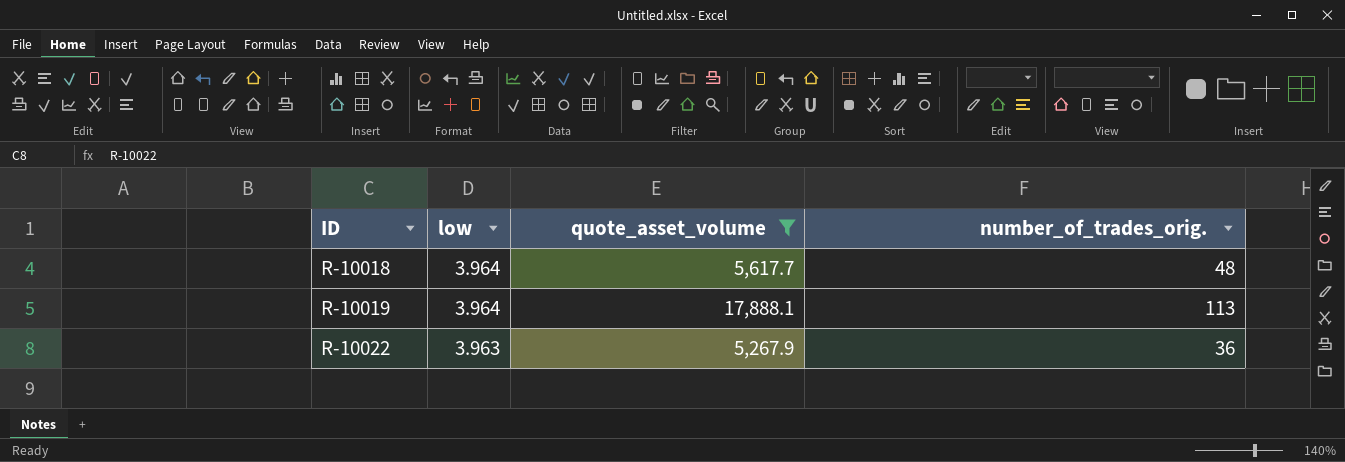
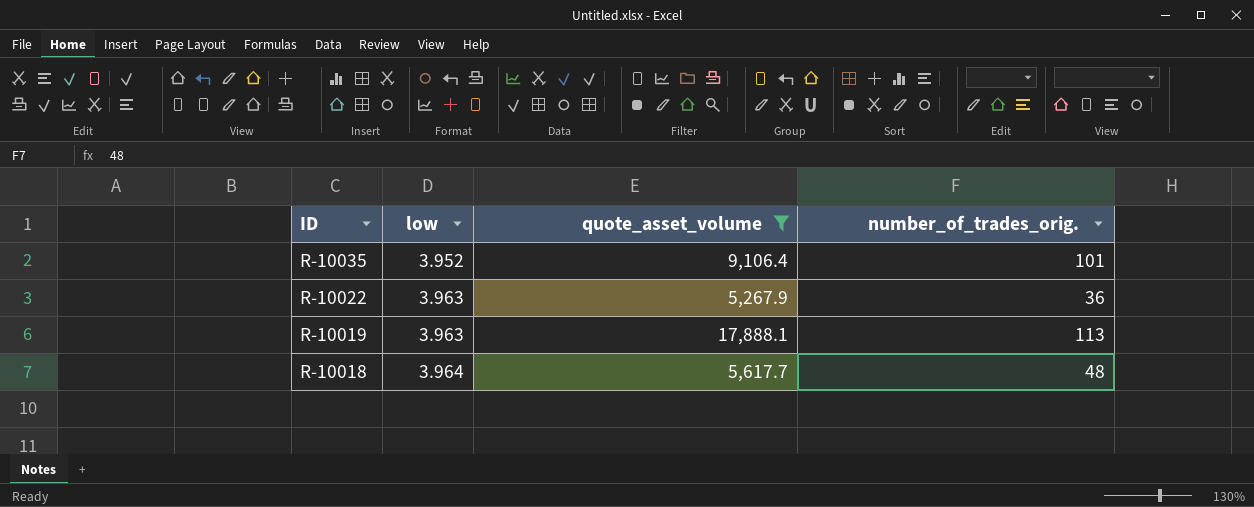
row order: ID ascending -> ID descending
row R-10035: none -> 3.952 | 9,106.4 | 101
R-10019 | low: 3.964 -> 3.963

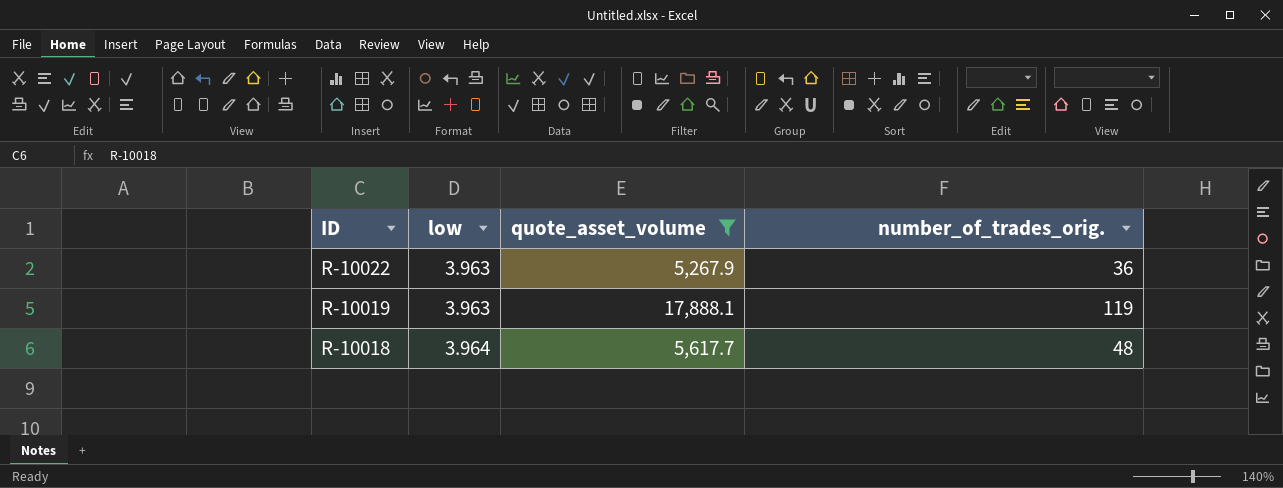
row R-10035: 3.952 | 9,106.4 | 101 -> none
R-10019 | number_of_trades_orig.: 113 -> 119

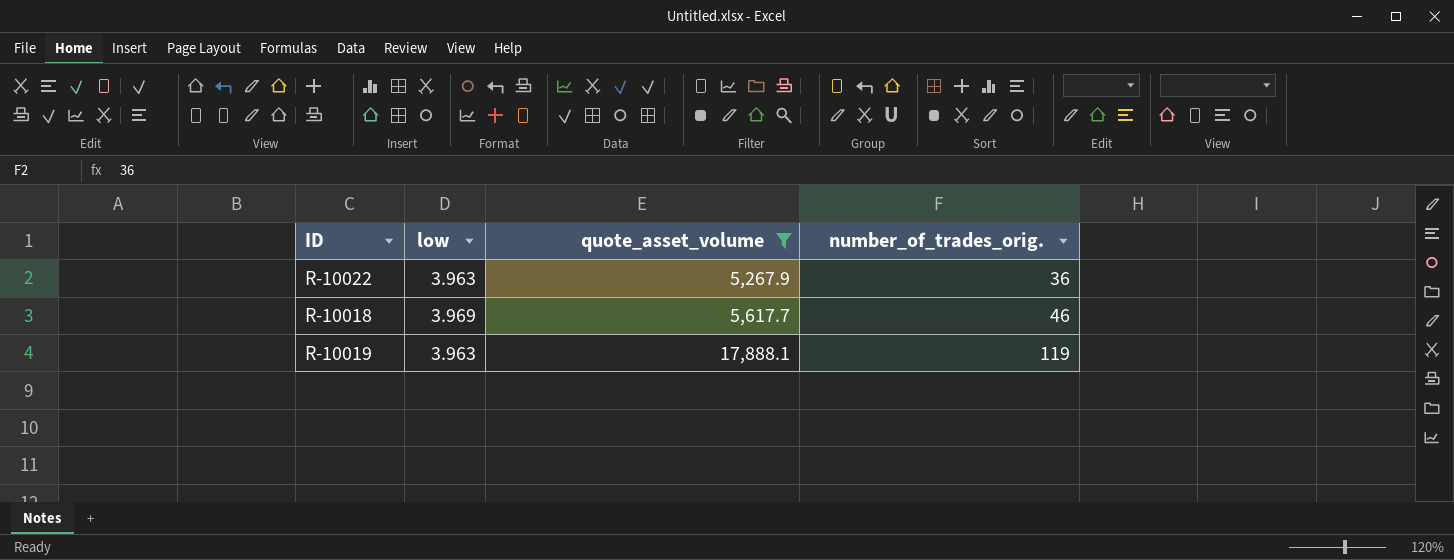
row order: ID descending -> quote_asset_volume ascending
R-10018 | low: 3.964 -> 3.969
R-10018 | number_of_trades_orig.: 48 -> 46

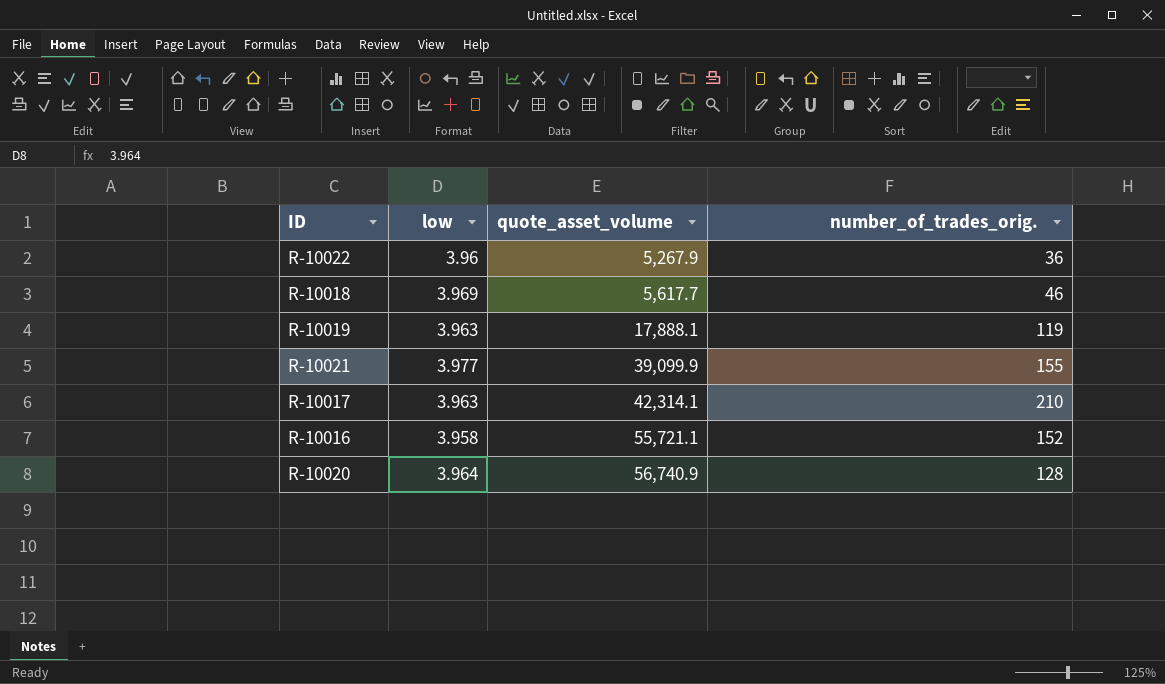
filter: quote_asset_volume <= 17,888.1 -> none
R-10022 | low: 3.963 -> 3.96

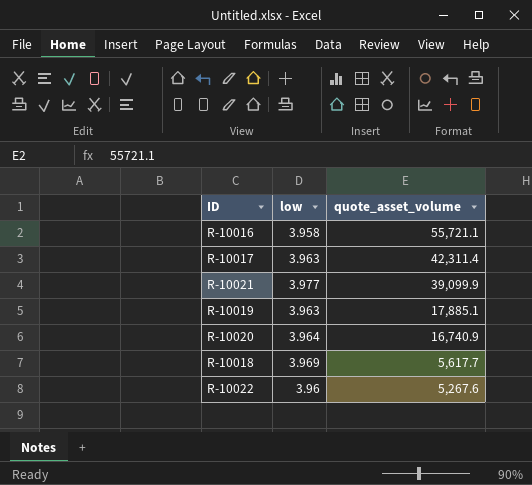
row order: quote_asset_volume ascending -> quote_asset_volume descending
column number_of_trades_orig. | position: 4 -> none
R-10017 | quote_asset_volume: 42,314.1 -> 42,311.4
R-10019 | quote_asset_volume: 17,888.1 -> 17,885.1
R-10020 | quote_asset_volume: 56,740.9 -> 16,740.9
R-10022 | quote_asset_volume: 5,267.9 -> 5,267.6

